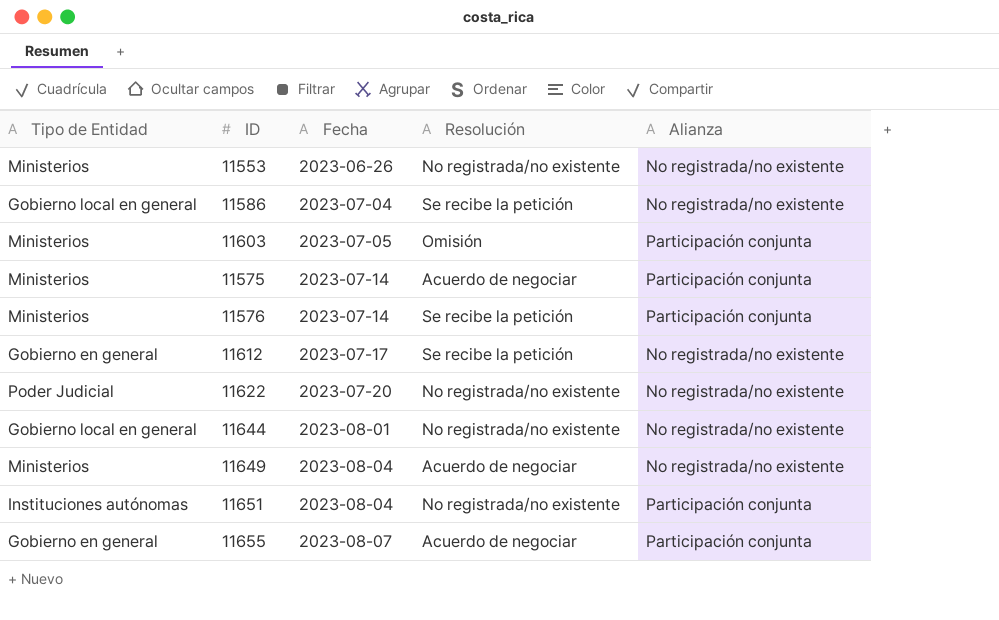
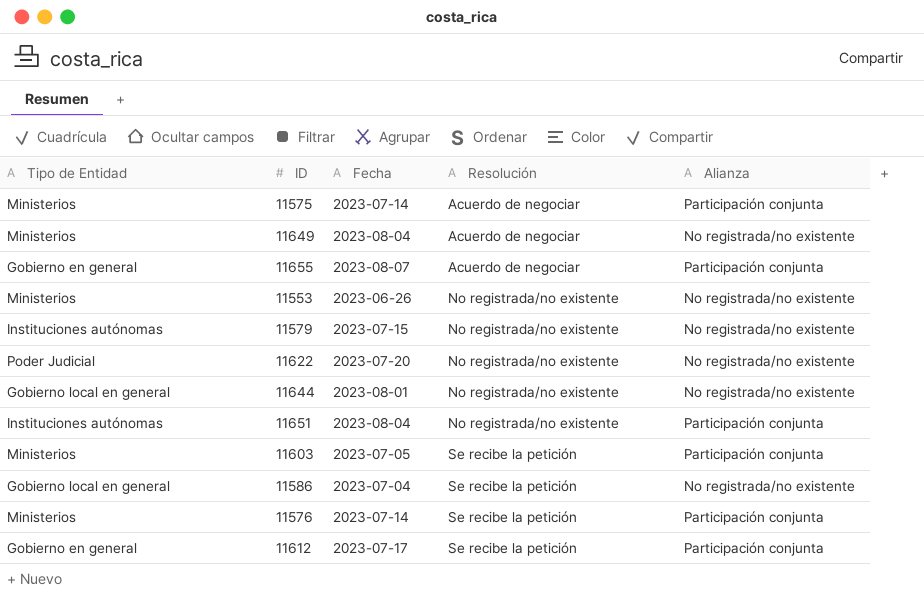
row order: Fecha ascending -> Resolución ascending
row 11579: none -> Instituciones autónomas | 2023-07-15 | No registrada/no existente | No registrada/no existente
11603 | Resolución: Omisión -> Se recibe la petición
11612 | Alianza: No registrada/no existente -> Participación conjunta

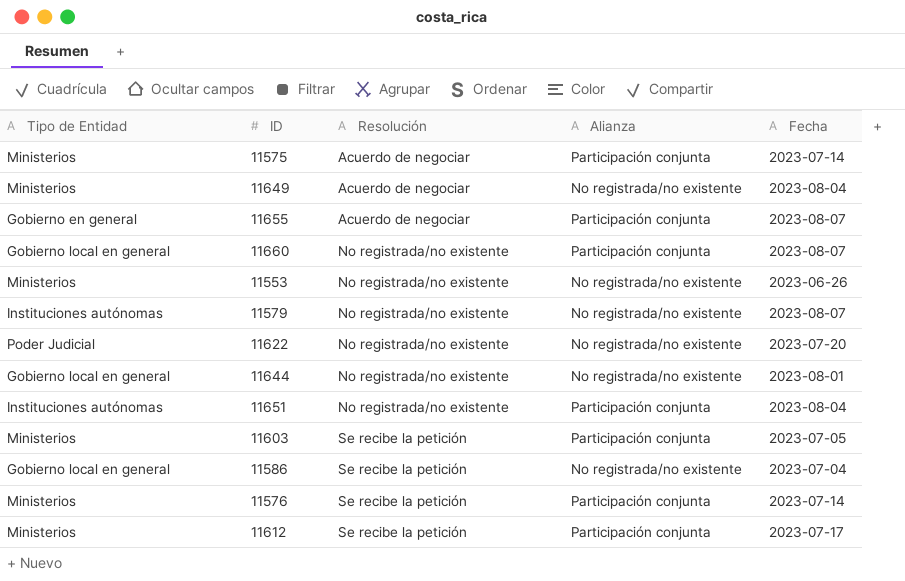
column Fecha | position: 3 -> 5
row 11660: none -> Gobierno local en general | No registrada/no existente | Participación conjunta | 2023-08-07
11579 | Fecha: 2023-07-15 -> 2023-08-07
11612 | Tipo de Entidad: Gobierno en general -> Ministerios

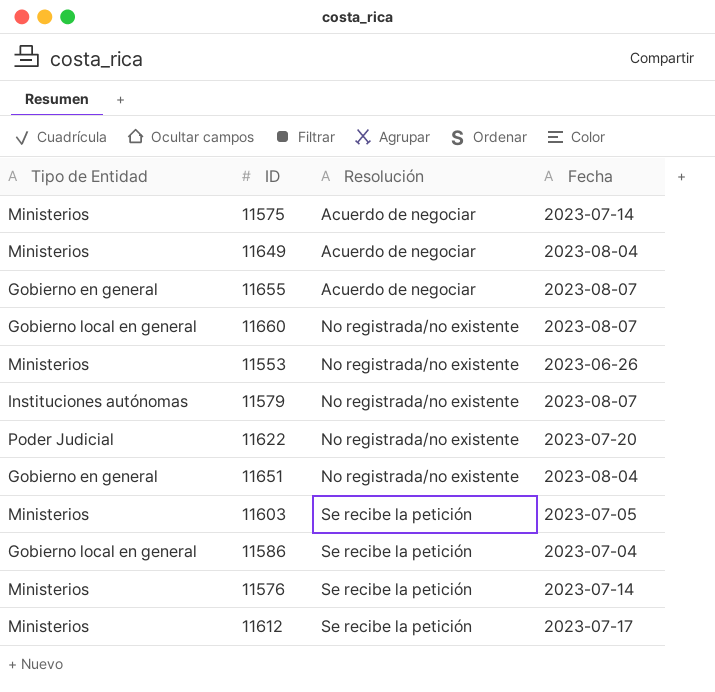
column Alianza | position: 4 -> none
row 11644: Gobierno local en general | No registrada/no existente | No registrada/no existente | 2023-08-01 -> none
11651 | Tipo de Entidad: Instituciones autónomas -> Gobierno en general

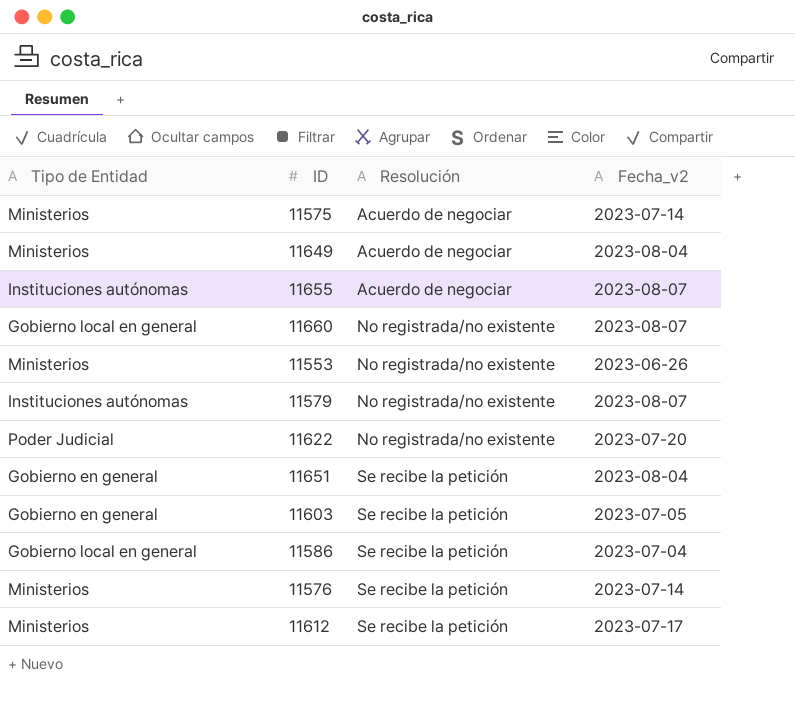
column name: Fecha -> Fecha_v2
11655 | Tipo de Entidad: Gobierno en general -> Instituciones autónomas
11651 | Resolución: No registrada/no existente -> Se recibe la petición
11603 | Tipo de Entidad: Ministerios -> Gobierno en general

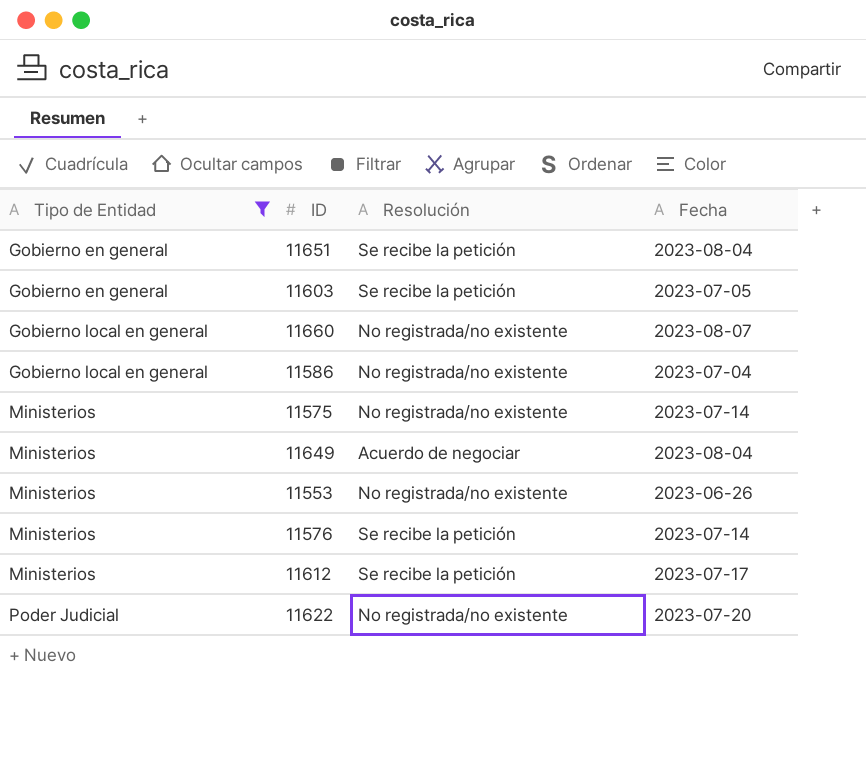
filter: none -> Tipo de Entidad != Instituciones autónomas
row order: Resolución ascending -> Tipo de Entidad ascending
column name: Fecha_v2 -> Fecha
11586 | Resolución: Se recibe la petición -> No registrada/no existente
11575 | Resolución: Acuerdo de negociar -> No registrada/no existente

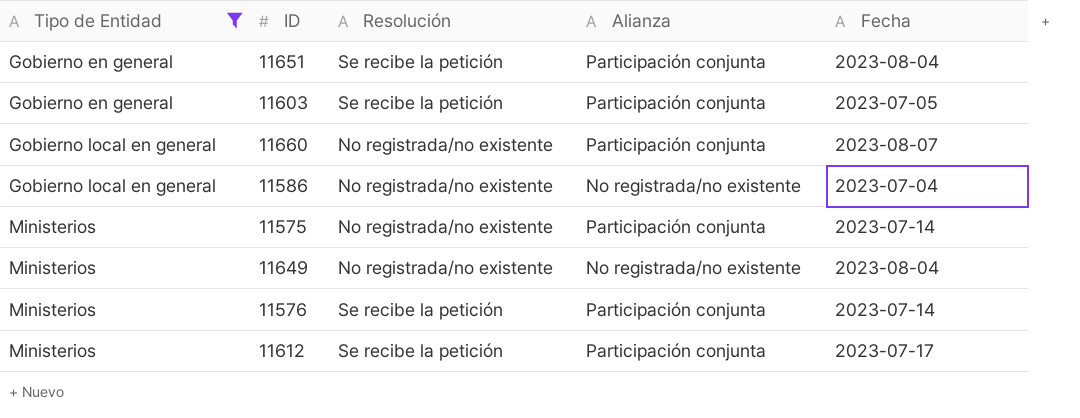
column Alianza | position: none -> 4
row 11553: Ministerios | No registrada/no existente | 2023-06-26 -> none
row 11622: Poder Judicial | No registrada/no existente | 2023-07-20 -> none
11649 | Resolución: Acuerdo de negociar -> No registrada/no existente

